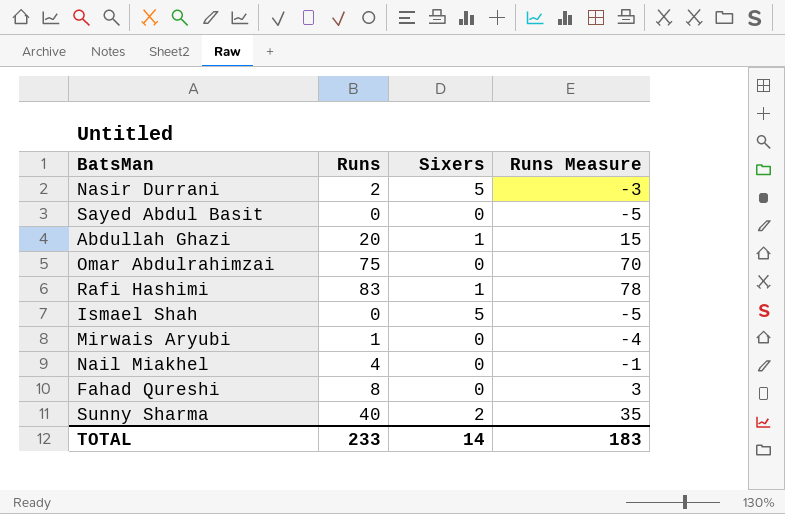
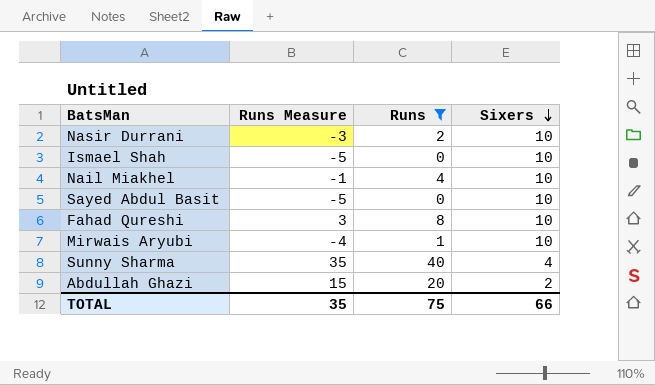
filter: none -> Runs <= 40
row order: none -> Sixers descending
column Runs Measure | position: 4 -> 2
Nasir Durrani | Sixers: 5 -> 10
Ismael Shah | Sixers: 5 -> 10
Nail Miakhel | Sixers: 0 -> 10
Sayed Abdul Basit | Sixers: 0 -> 10
Fahad Qureshi | Sixers: 0 -> 10
Mirwais Aryubi | Sixers: 0 -> 10
Sunny Sharma | Sixers: 2 -> 4
Abdullah Ghazi | Sixers: 1 -> 2
TOTAL | Runs Measure: 183 -> 35
TOTAL | Runs: 233 -> 75
TOTAL | Sixers: 14 -> 66

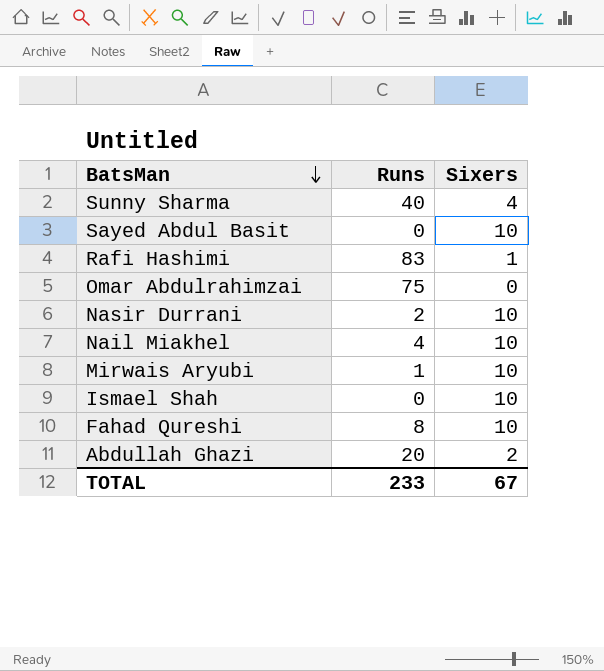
filter: Runs <= 40 -> none
row order: Sixers descending -> BatsMan descending
column Runs Measure | formula: [Runs] - 5 -> none
TOTAL | Runs: 75 -> 233
TOTAL | Sixers: 66 -> 67

